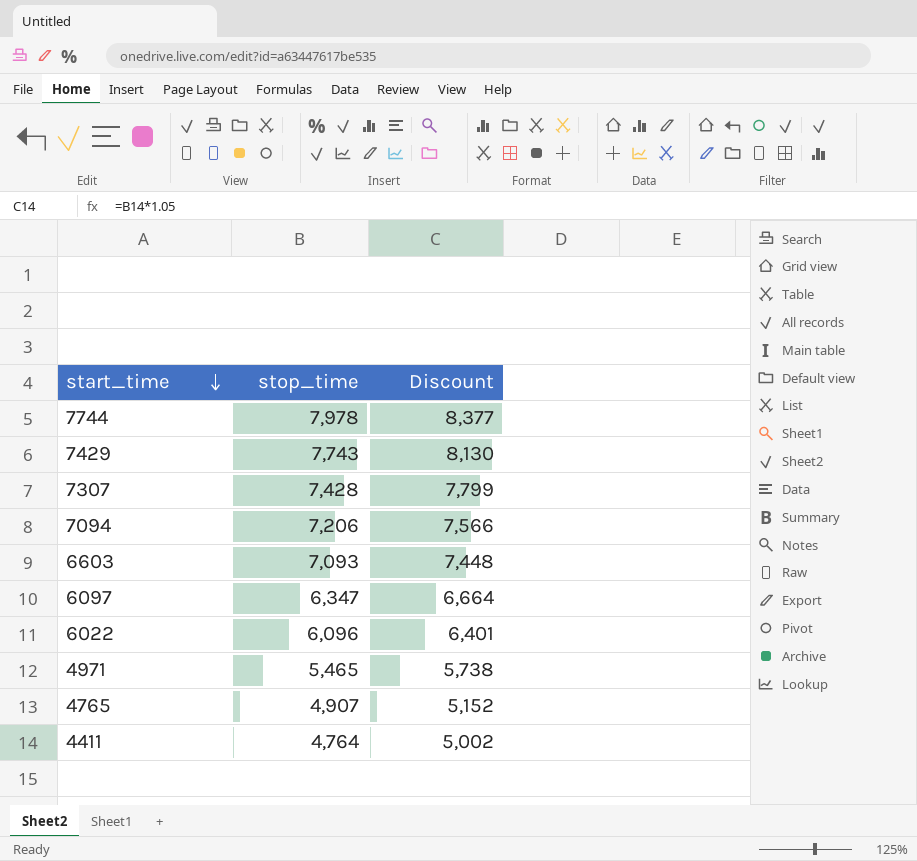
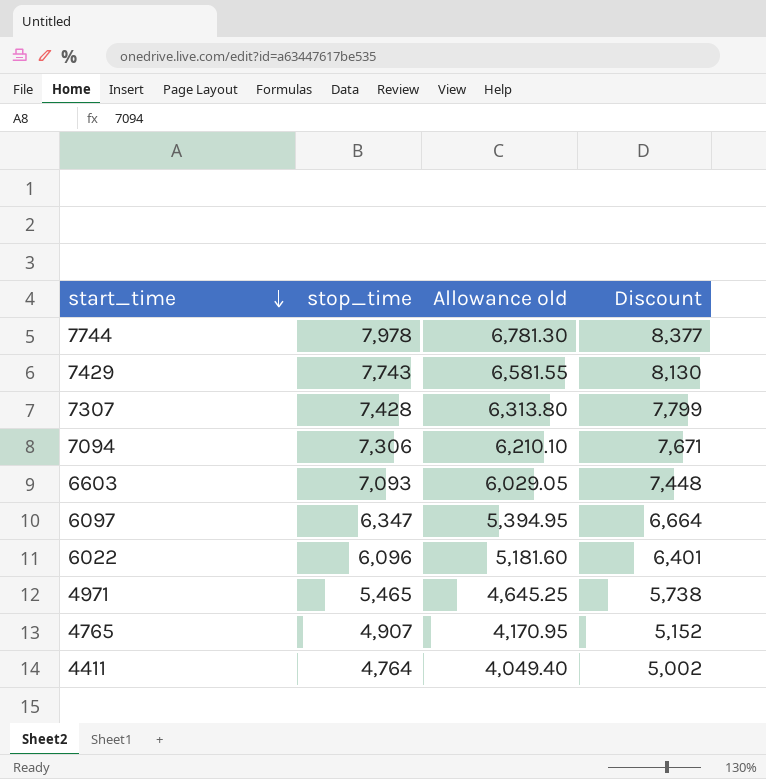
column Allowance old | formula: none -> [stop_time] * 0.85
7094 | stop_time: 7,206 -> 7,306
7094 | Discount: 7,566 -> 7,671

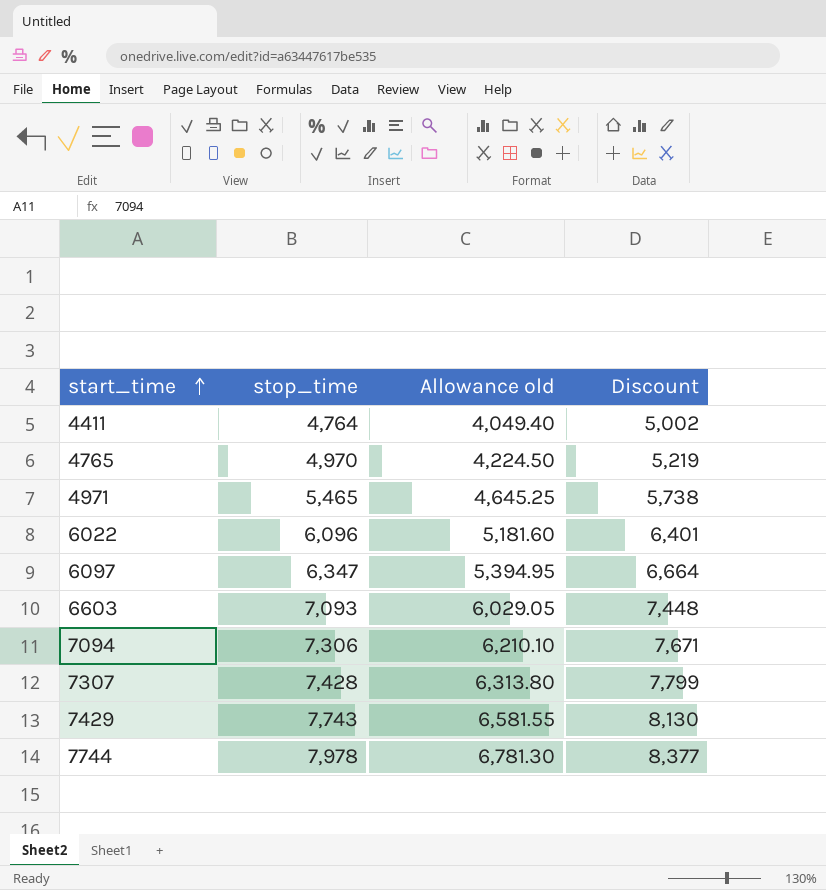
row order: start_time descending -> start_time ascending
4765 | stop_time: 4,907 -> 4,970
4765 | Allowance old: 4,170.95 -> 4,224.50
4765 | Discount: 5,152 -> 5,219

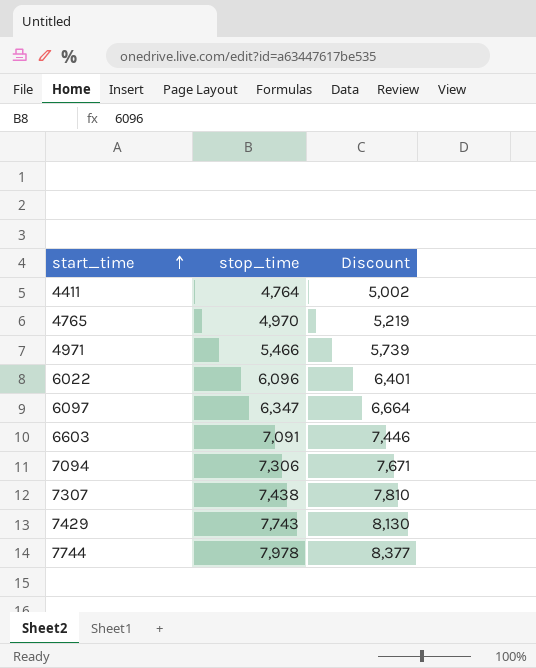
column Allowance old | formula: [stop_time] * 0.85 -> none
4971 | stop_time: 5,465 -> 5,466
4971 | Discount: 5,738 -> 5,739
6603 | stop_time: 7,093 -> 7,091
6603 | Discount: 7,448 -> 7,446
7307 | stop_time: 7,428 -> 7,438
7307 | Discount: 7,799 -> 7,810

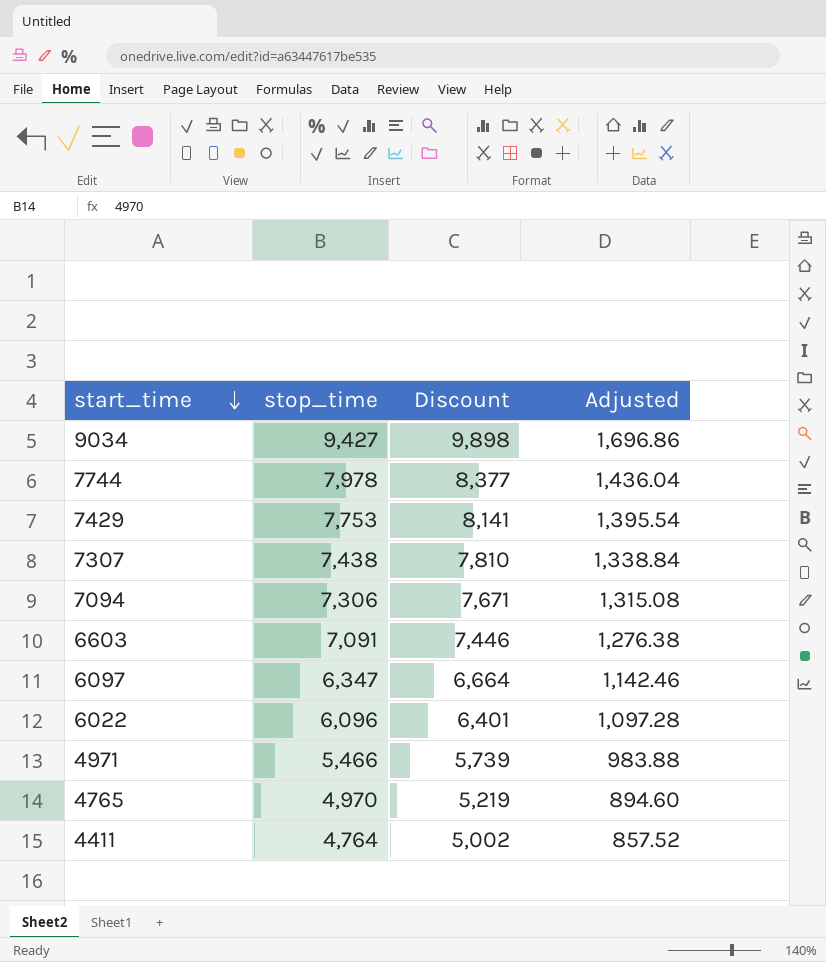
row order: start_time ascending -> start_time descending
column Adjusted | formula: none -> [stop_time] * 0.18
row 9034: none -> 9,427 | 9,898 | 1,696.86
7429 | stop_time: 7,743 -> 7,753
7429 | Discount: 8,130 -> 8,141

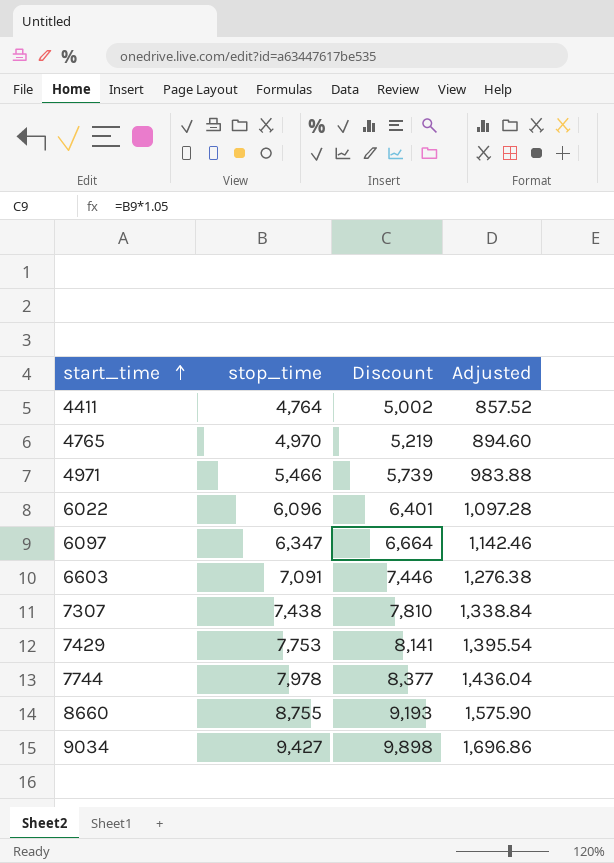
row order: start_time descending -> start_time ascending
row 7094: 7,306 | 7,671 | 1,315.08 -> none
row 8660: none -> 8,755 | 9,193 | 1,575.90

